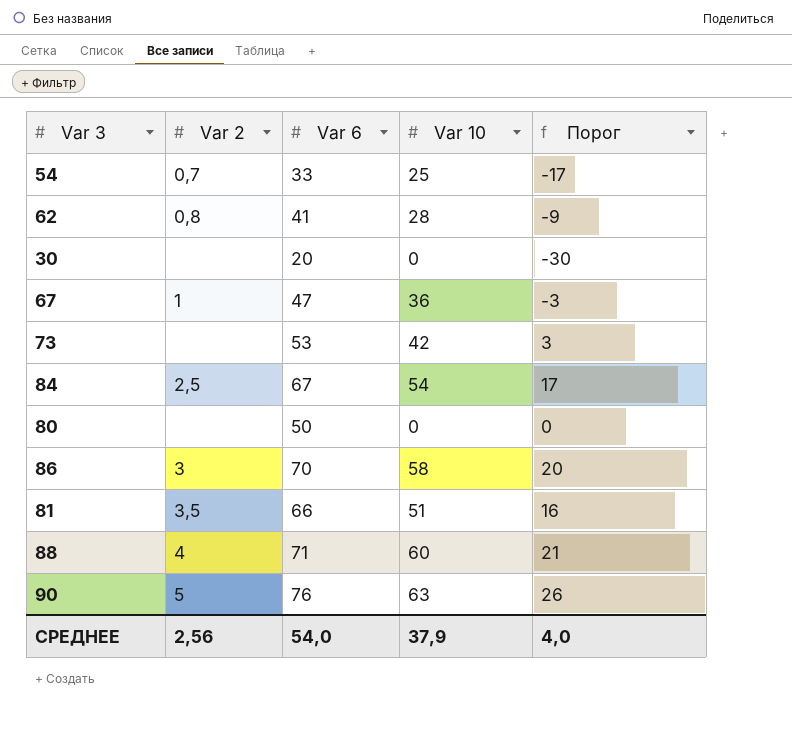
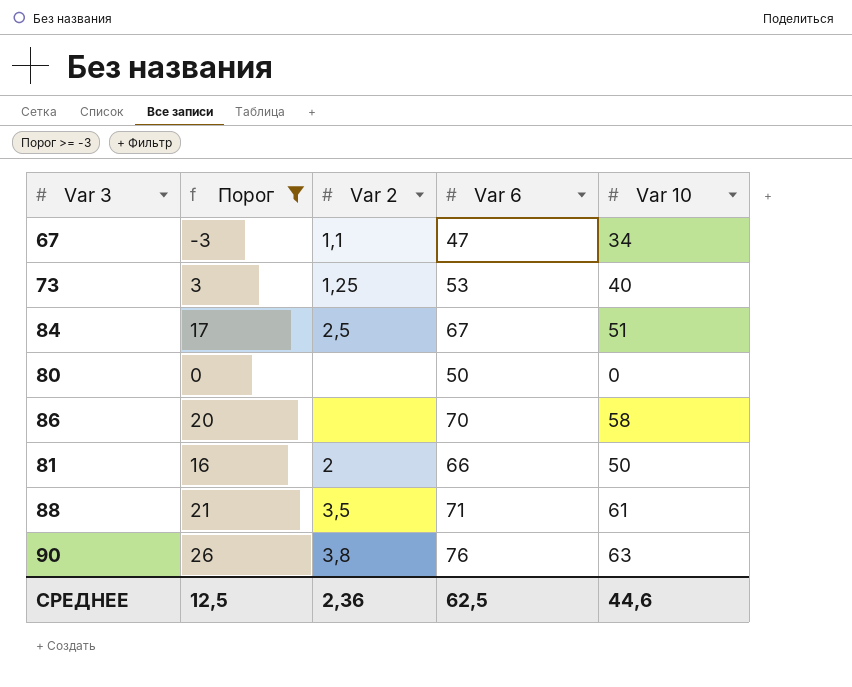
filter: none -> Порог >= -3
column Порог | position: 5 -> 2
67 | Var 2: 1 -> 1,1
67 | Var 10: 36 -> 34
73 | Var 2: none -> 1,25
73 | Var 10: 42 -> 40
84 | Var 10: 54 -> 51
86 | Var 2: 3 -> none
81 | Var 2: 3,5 -> 2
81 | Var 10: 51 -> 50
88 | Var 2: 4 -> 3,5
88 | Var 10: 60 -> 61
90 | Var 2: 5 -> 3,8
СРЕДНЕЕ | Порог: 4,0 -> 12,5
СРЕДНЕЕ | Var 2: 2,56 -> 2,36
СРЕДНЕЕ | Var 6: 54,0 -> 62,5
СРЕДНЕЕ | Var 10: 37,9 -> 44,6

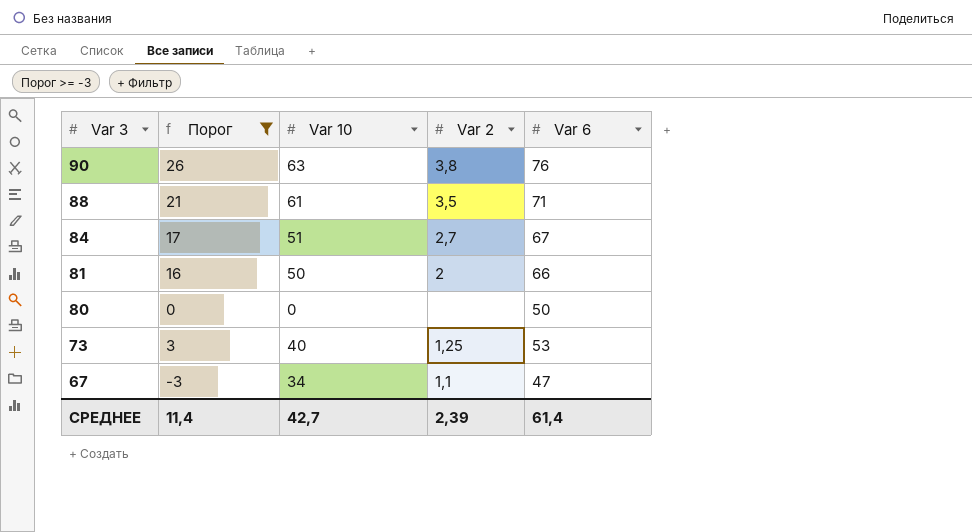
row order: none -> Var 3 descending
column Var 10 | position: 5 -> 3
row 86: 20 | none | 70 | 58 -> none
84 | Var 2: 2,5 -> 2,7
СРЕДНЕЕ | Порог: 12,5 -> 11,4
СРЕДНЕЕ | Var 10: 44,6 -> 42,7
СРЕДНЕЕ | Var 2: 2,36 -> 2,39
СРЕДНЕЕ | Var 6: 62,5 -> 61,4

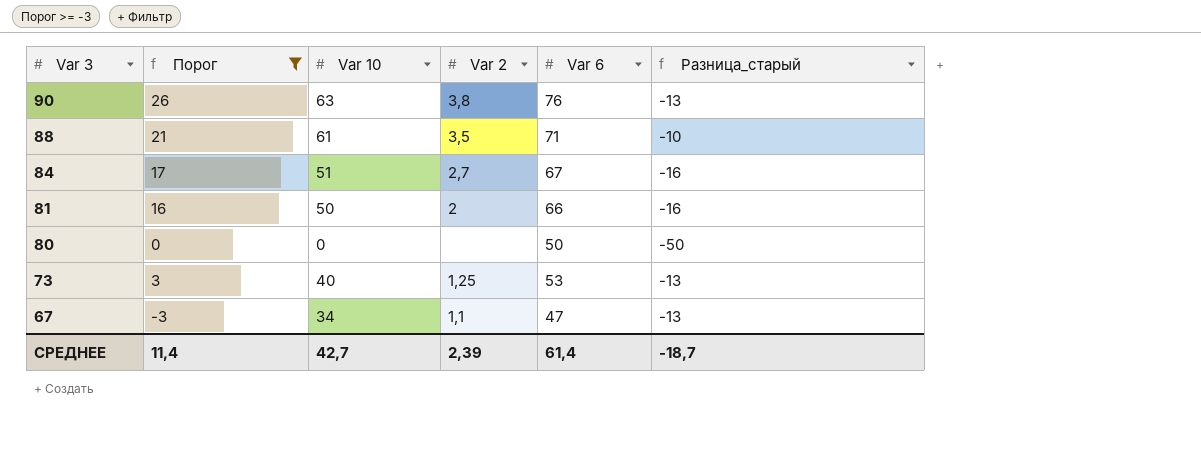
column Разница_старый | formula: none -> [Var 10] - [Var 6]

